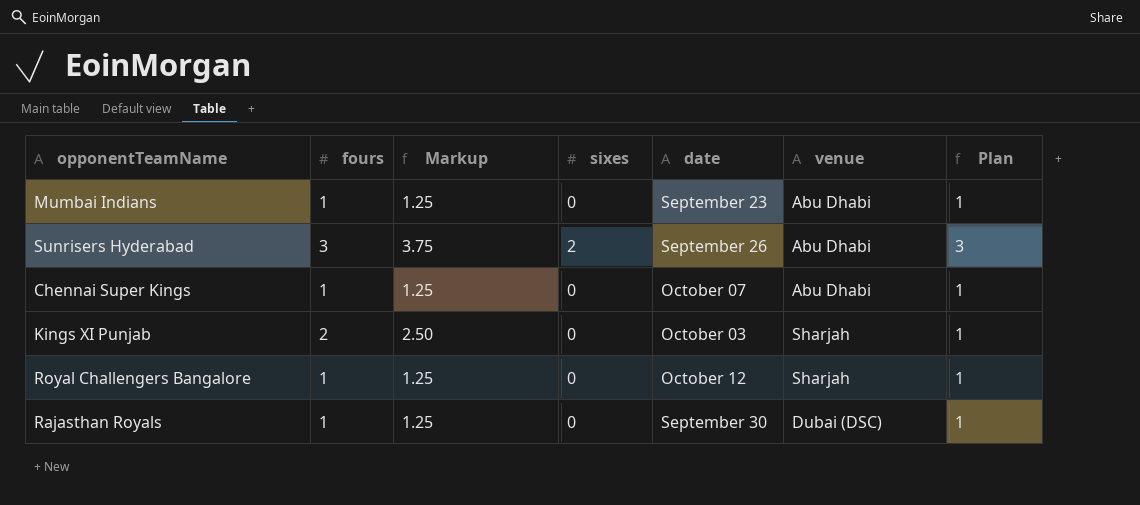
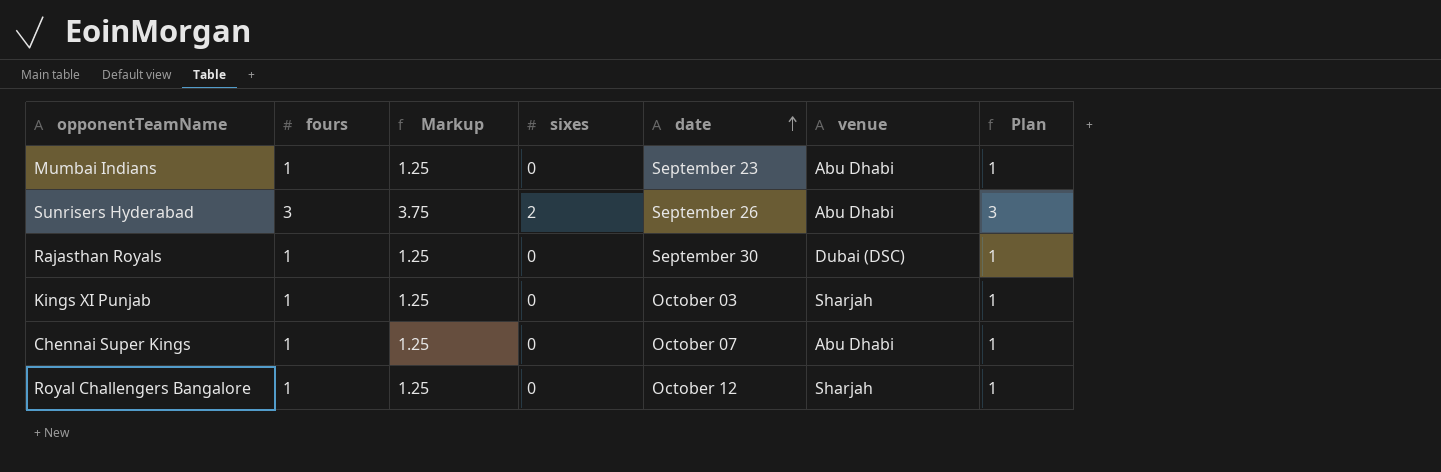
row order: none -> date ascending
Kings XI Punjab | fours: 2 -> 1
Kings XI Punjab | Markup: 2.50 -> 1.25

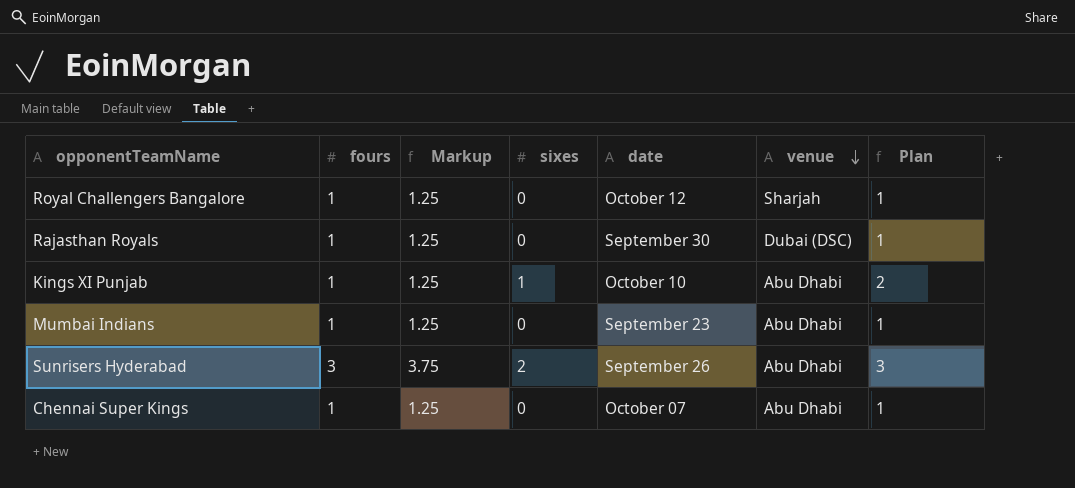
row order: date ascending -> venue descending
Kings XI Punjab | sixes: 0 -> 1
Kings XI Punjab | date: October 03 -> October 10
Kings XI Punjab | venue: Sharjah -> Abu Dhabi
Kings XI Punjab | Plan: 1 -> 2

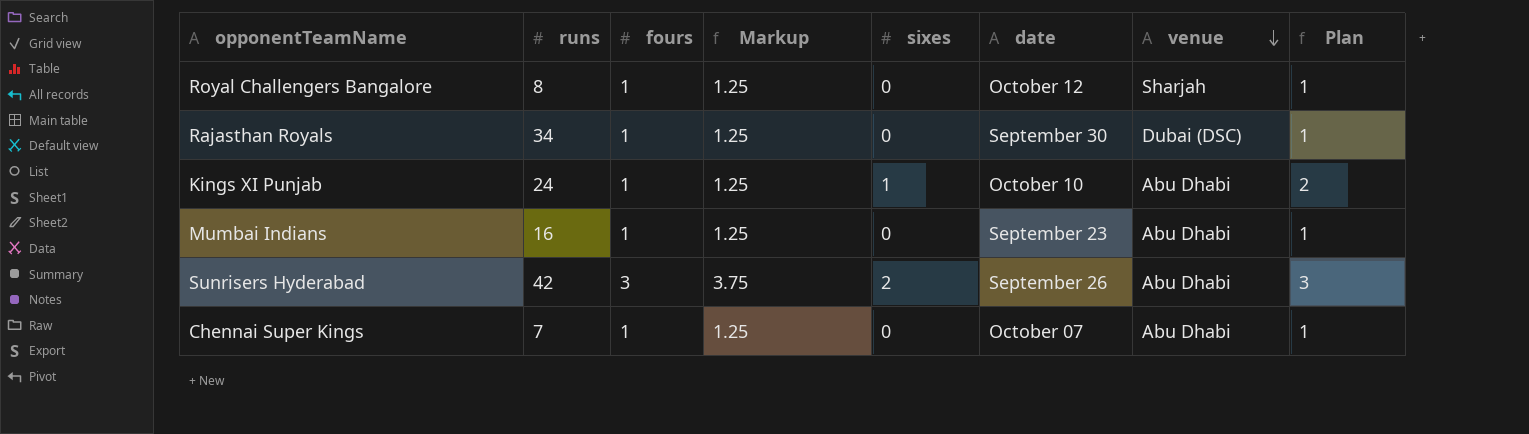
column runs | position: none -> 2

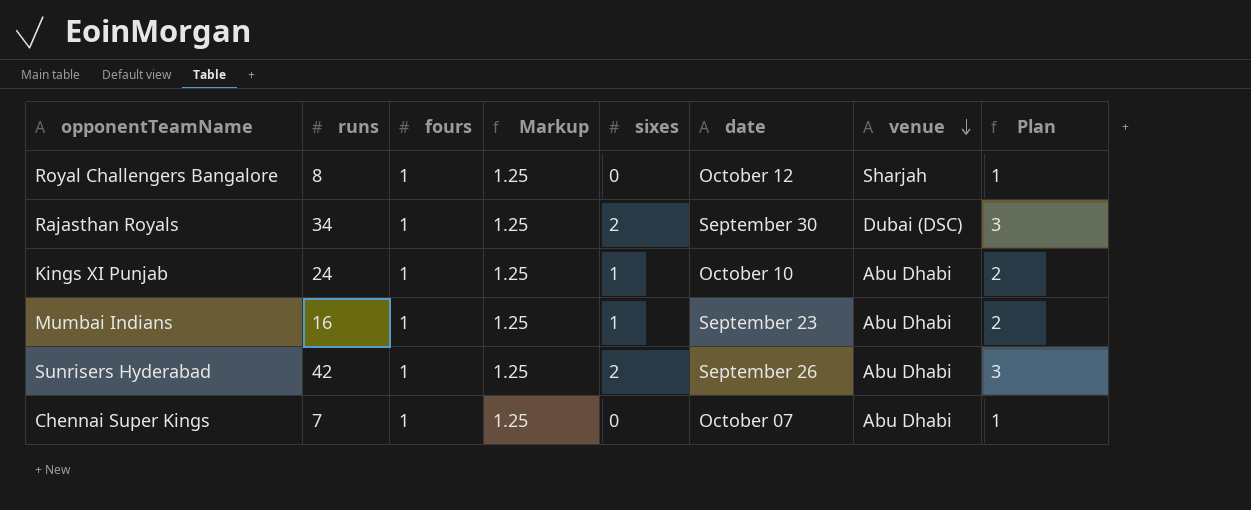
Rajasthan Royals | sixes: 0 -> 2
Rajasthan Royals | Plan: 1 -> 3
Mumbai Indians | sixes: 0 -> 1
Mumbai Indians | Plan: 1 -> 2
Sunrisers Hyderabad | fours: 3 -> 1
Sunrisers Hyderabad | Markup: 3.75 -> 1.25

